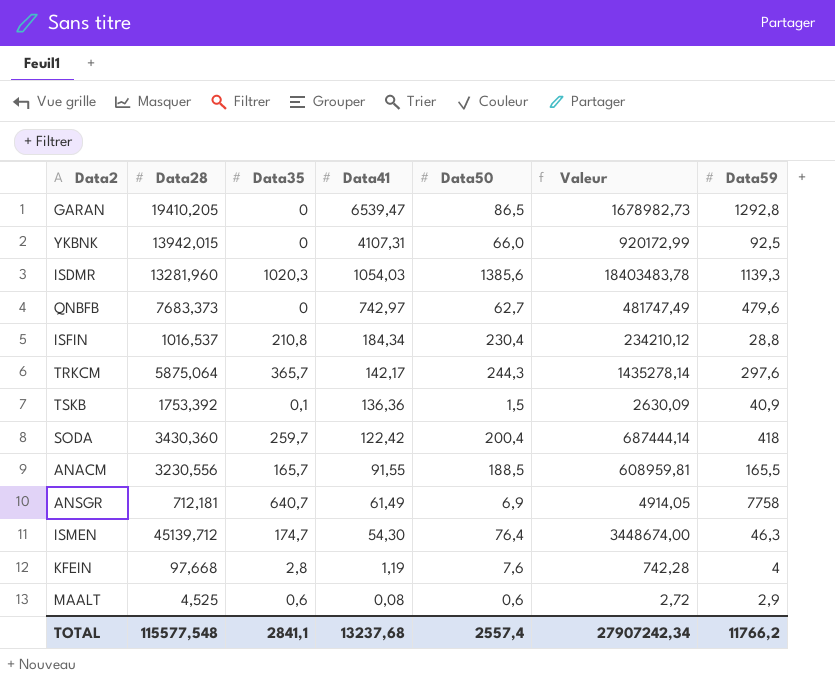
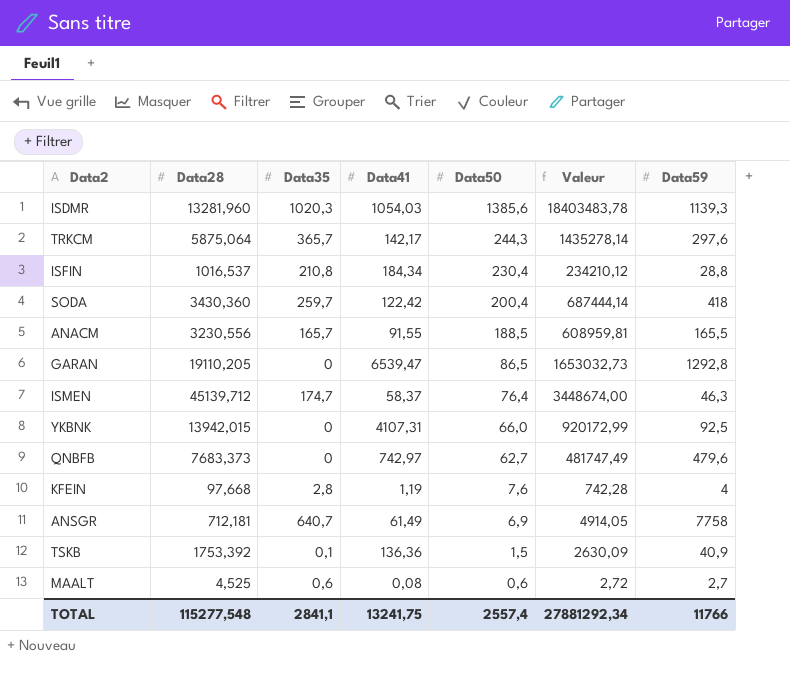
row order: Data41 descending -> Data50 descending
GARAN | Data28: 19410,205 -> 19110,205
GARAN | Valeur: 1678982,73 -> 1653032,73
ISMEN | Data41: 54,30 -> 58,37
MAALT | Data59: 2,9 -> 2,7
TOTAL | Data28: 115577,548 -> 115277,548
TOTAL | Data41: 13237,68 -> 13241,75
TOTAL | Valeur: 27907242,34 -> 27881292,34
TOTAL | Data59: 11766,2 -> 11766

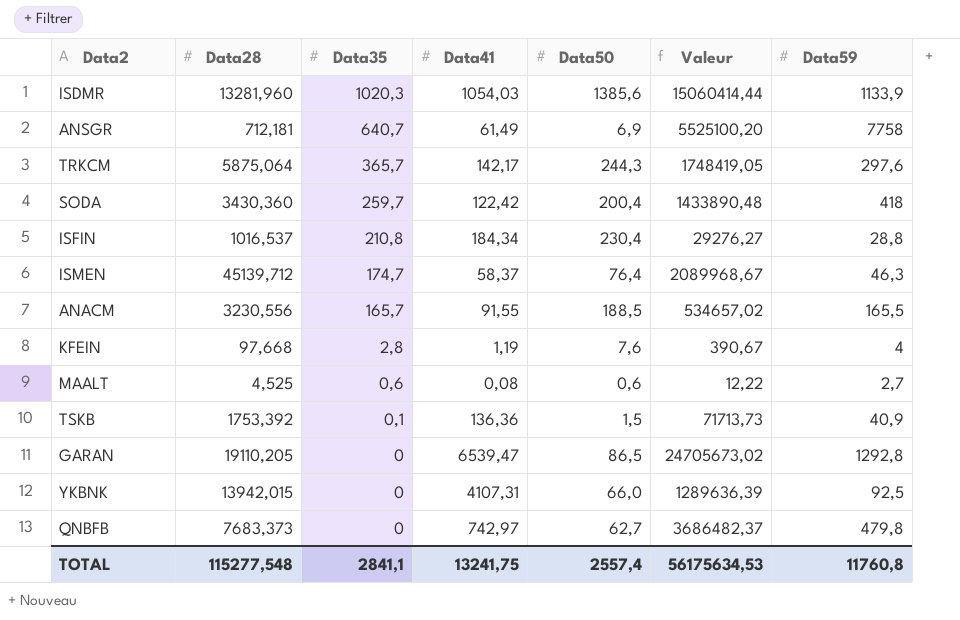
row order: Data50 descending -> Data35 descending
column Valeur | formula: [Data28] * [Data50] -> [Data28] * [Data59]
ISDMR | Data59: 1139,3 -> 1133,9
QNBFB | Data59: 479,6 -> 479,8
TOTAL | Valeur: 27881292,34 -> 56175634,53
TOTAL | Data59: 11766 -> 11760,8

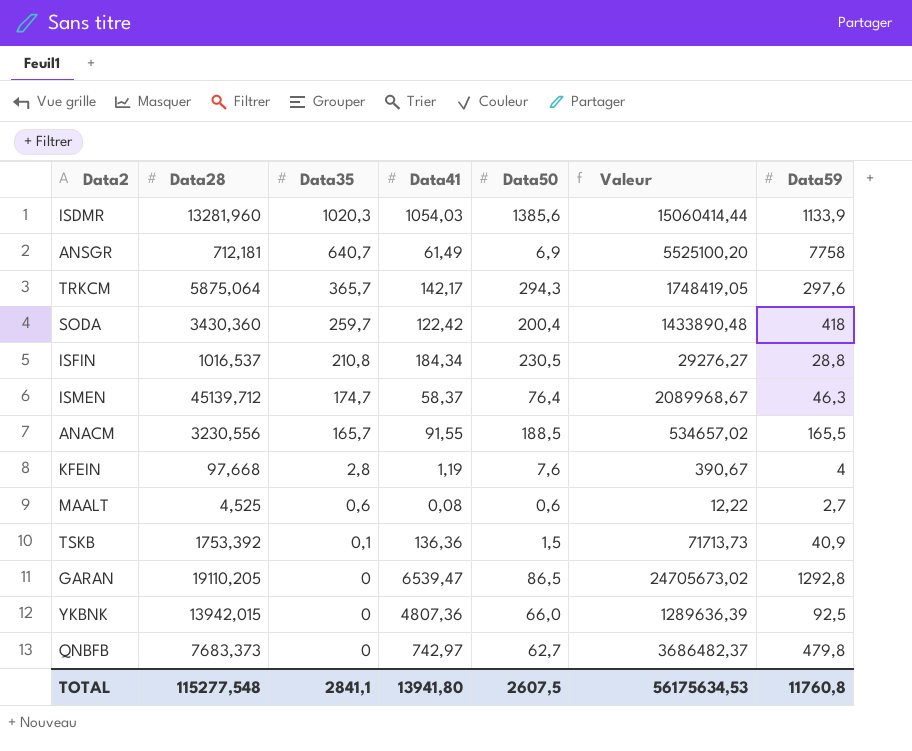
TRKCM | Data50: 244,3 -> 294,3
ISFIN | Data50: 230,4 -> 230,5
YKBNK | Data41: 4107,31 -> 4807,36
TOTAL | Data41: 13241,75 -> 13941,80
TOTAL | Data50: 2557,4 -> 2607,5

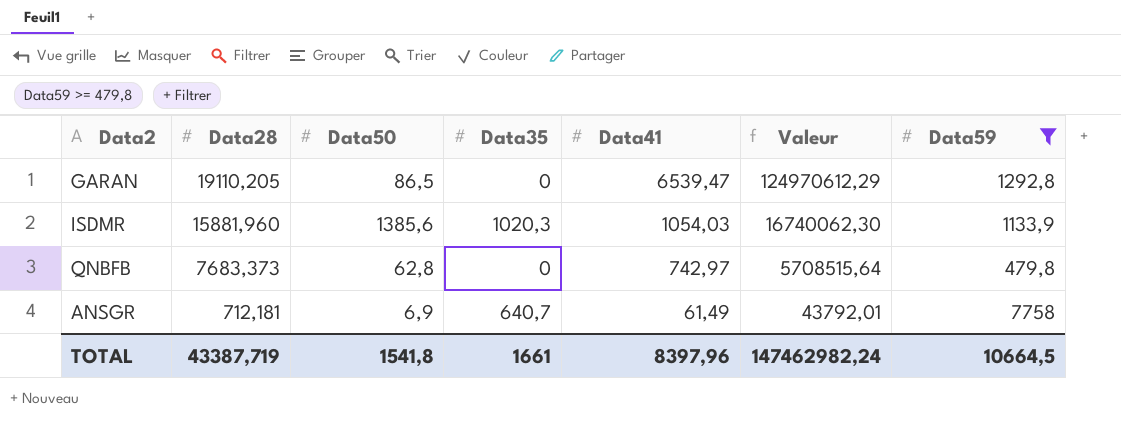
filter: none -> Data59 >= 479,8
row order: Data35 descending -> Data28 descending
column Data50 | position: 5 -> 3
column Valeur | formula: [Data28] * [Data59] -> [Data28] * [Data41]
ISDMR | Data28: 13281,960 -> 15881,960
QNBFB | Data50: 62,7 -> 62,8
TOTAL | Data28: 115277,548 -> 43387,719
TOTAL | Data50: 2607,5 -> 1541,8
TOTAL | Data35: 2841,1 -> 1661
TOTAL | Data41: 13941,80 -> 8397,96
TOTAL | Valeur: 56175634,53 -> 147462982,24
TOTAL | Data59: 11760,8 -> 10664,5

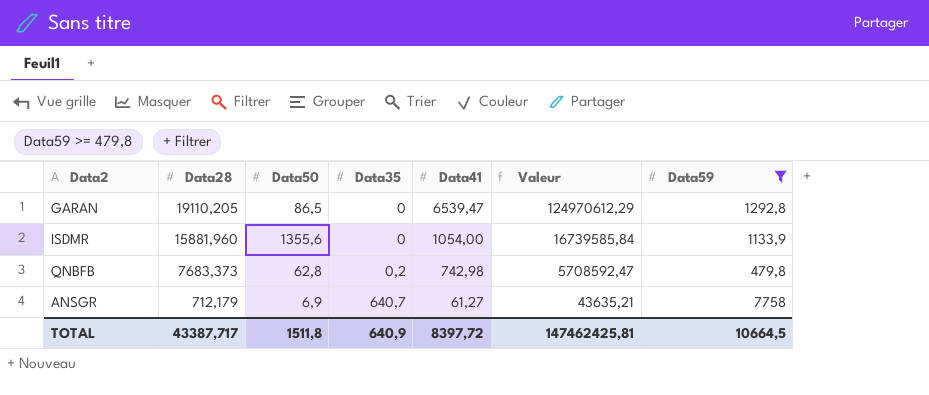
ISDMR | Data50: 1385,6 -> 1355,6
ISDMR | Data35: 1020,3 -> 0
ISDMR | Data41: 1054,03 -> 1054,00
ISDMR | Valeur: 16740062,30 -> 16739585,84
QNBFB | Data35: 0 -> 0,2
QNBFB | Data41: 742,97 -> 742,98
QNBFB | Valeur: 5708515,64 -> 5708592,47
ANSGR | Data28: 712,181 -> 712,179
ANSGR | Data41: 61,49 -> 61,27
ANSGR | Valeur: 43792,01 -> 43635,21
TOTAL | Data28: 43387,719 -> 43387,717
TOTAL | Data50: 1541,8 -> 1511,8
TOTAL | Data35: 1661 -> 640,9
TOTAL | Data41: 8397,96 -> 8397,72
TOTAL | Valeur: 147462982,24 -> 147462425,81

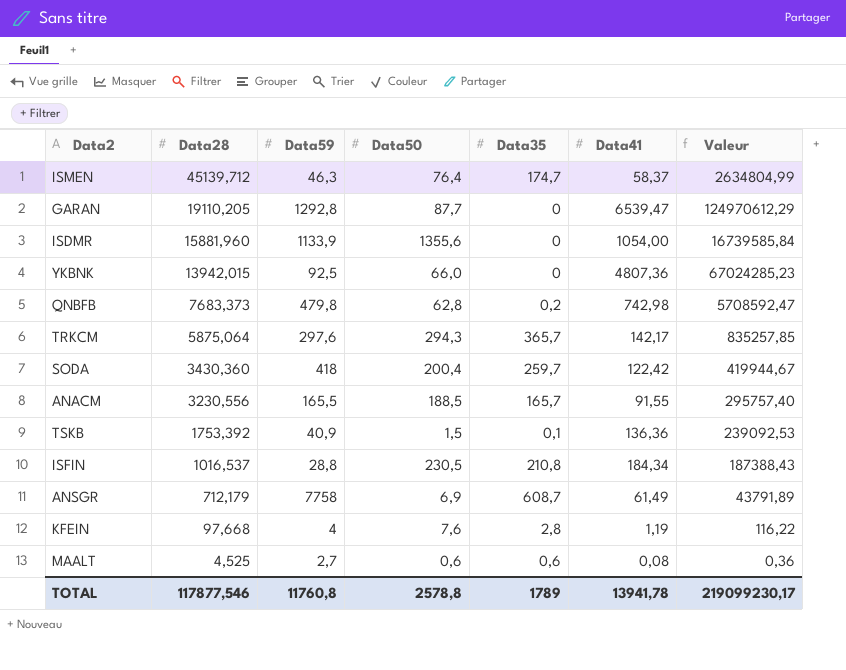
filter: Data59 >= 479,8 -> none
column Data59 | position: 7 -> 3
GARAN | Data50: 86,5 -> 87,7
ANSGR | Data35: 640,7 -> 608,7
ANSGR | Data41: 61,27 -> 61,49
ANSGR | Valeur: 43635,21 -> 43791,89
TOTAL | Data28: 43387,717 -> 117877,546
TOTAL | Data59: 10664,5 -> 11760,8
TOTAL | Data50: 1511,8 -> 2578,8
TOTAL | Data35: 640,9 -> 1789
TOTAL | Data41: 8397,72 -> 13941,78
TOTAL | Valeur: 147462425,81 -> 219099230,17

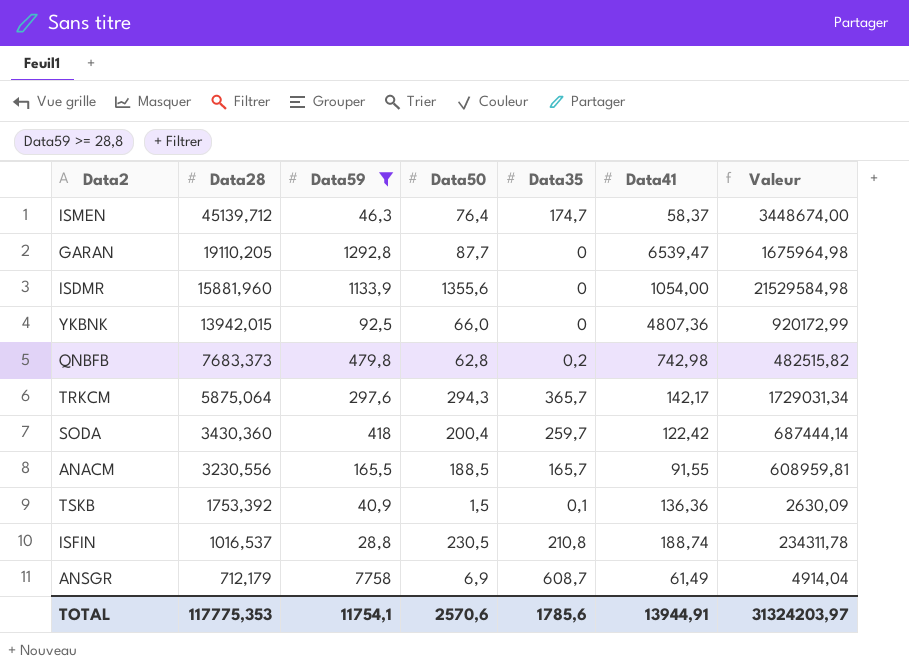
filter: none -> Data59 >= 28,8
column Valeur | formula: [Data28] * [Data41] -> [Data28] * [Data50]
ISFIN | Data41: 184,34 -> 188,74
TOTAL | Data28: 117877,546 -> 117775,353
TOTAL | Data59: 11760,8 -> 11754,1
TOTAL | Data50: 2578,8 -> 2570,6
TOTAL | Data35: 1789 -> 1785,6
TOTAL | Data41: 13941,78 -> 13944,91
TOTAL | Valeur: 219099230,17 -> 31324203,97

